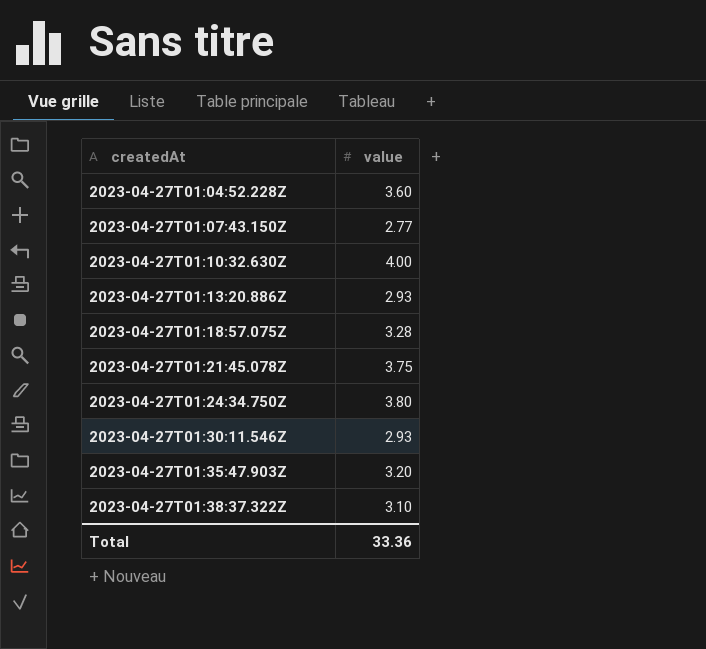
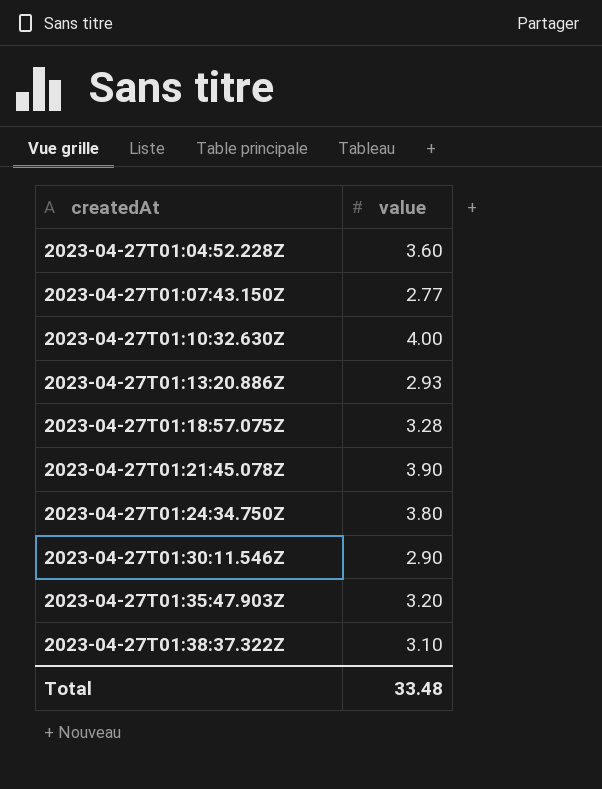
2023-04-27T01:21:45.078Z | value: 3.75 -> 3.90
2023-04-27T01:30:11.546Z | value: 2.93 -> 2.90
Total | value: 33.36 -> 33.48

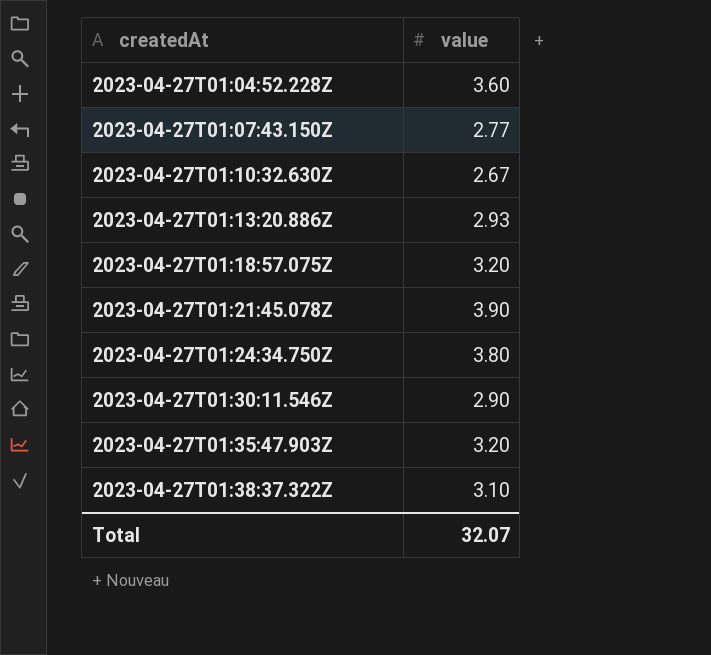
2023-04-27T01:10:32.630Z | value: 4.00 -> 2.67
2023-04-27T01:18:57.075Z | value: 3.28 -> 3.20
Total | value: 33.48 -> 32.07

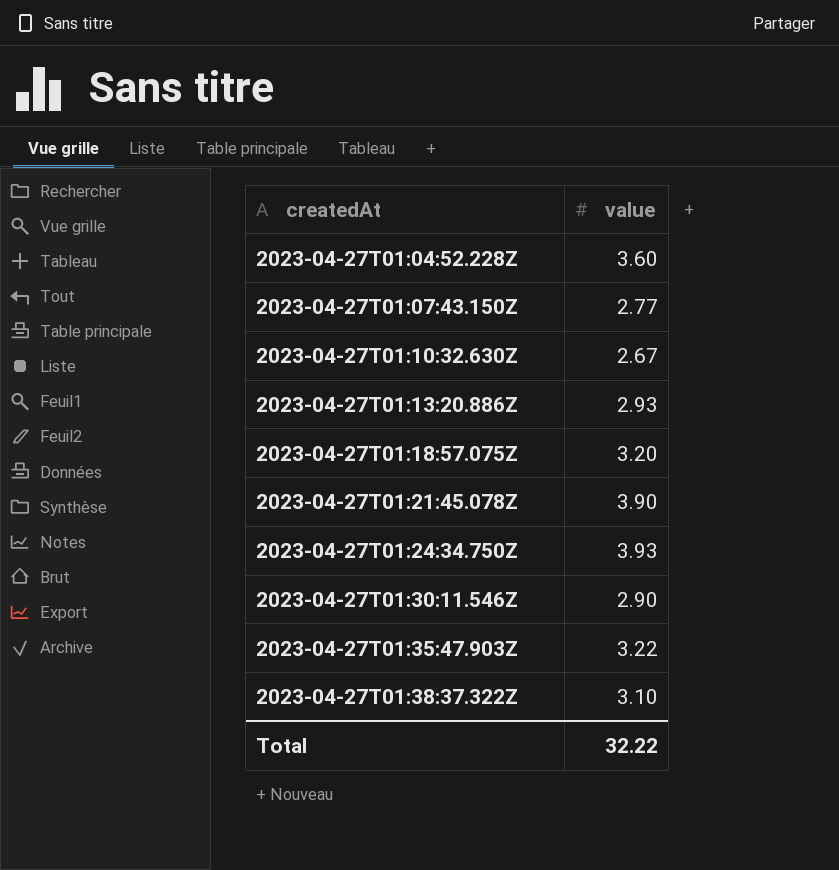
2023-04-27T01:24:34.750Z | value: 3.80 -> 3.93
2023-04-27T01:35:47.903Z | value: 3.20 -> 3.22
Total | value: 32.07 -> 32.22

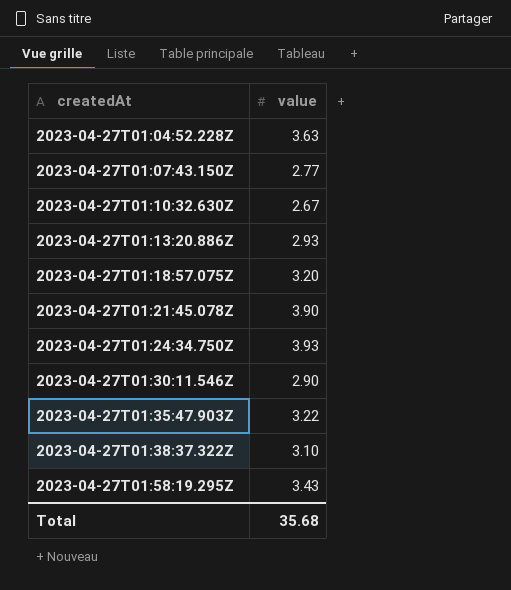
2023-04-27T01:04:52.228Z | value: 3.60 -> 3.63
row 2023-04-27T01:58:19.295Z: none -> 3.43
Total | value: 32.22 -> 35.68

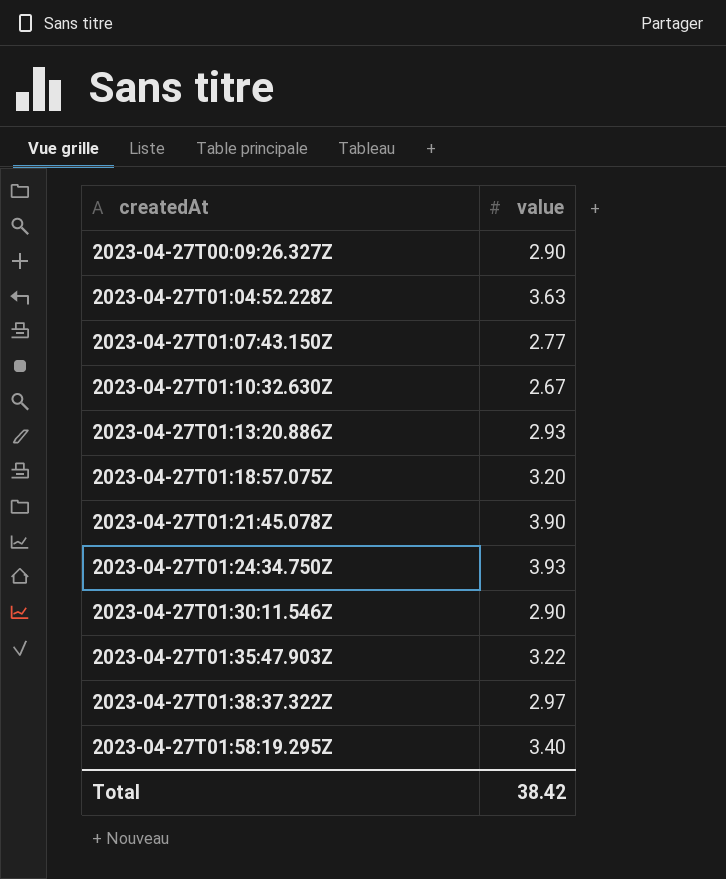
row 2023-04-27T00:09:26.327Z: none -> 2.90
2023-04-27T01:38:37.322Z | value: 3.10 -> 2.97
2023-04-27T01:58:19.295Z | value: 3.43 -> 3.40
Total | value: 35.68 -> 38.42

